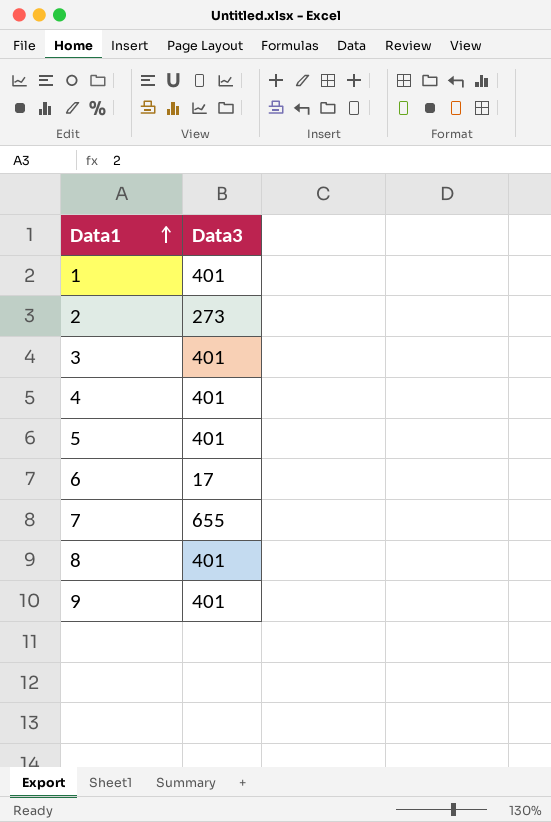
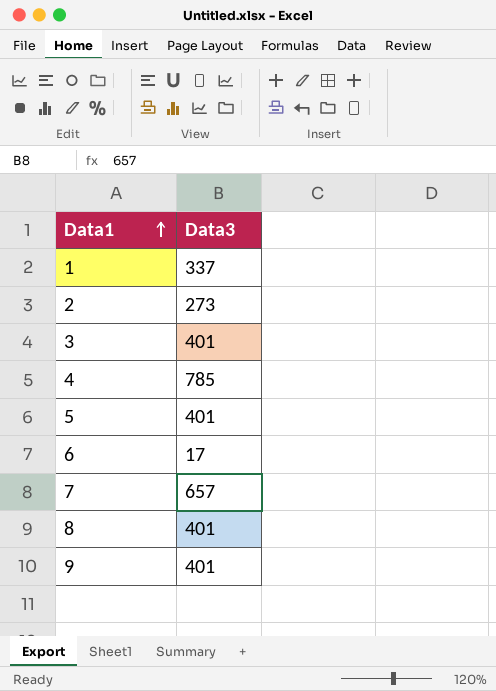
1 | Data3: 401 -> 337
4 | Data3: 401 -> 785
7 | Data3: 655 -> 657

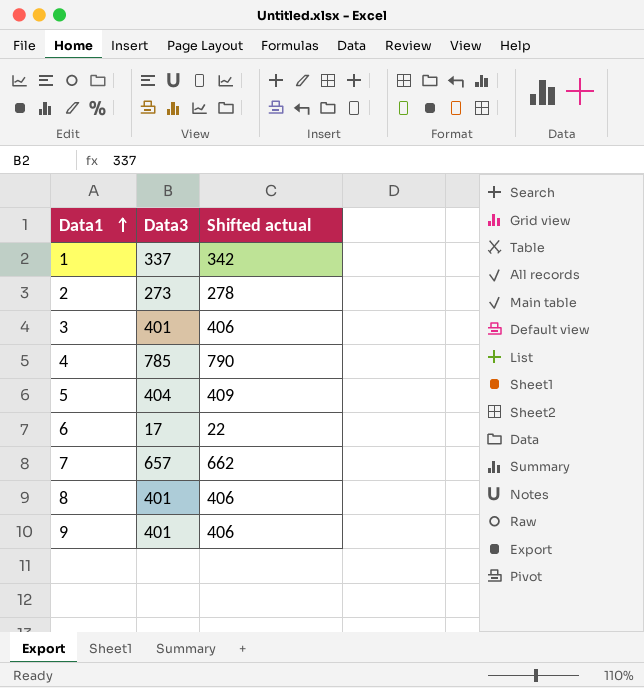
column Shifted actual | formula: none -> [Data3] + 5
5 | Data3: 401 -> 404

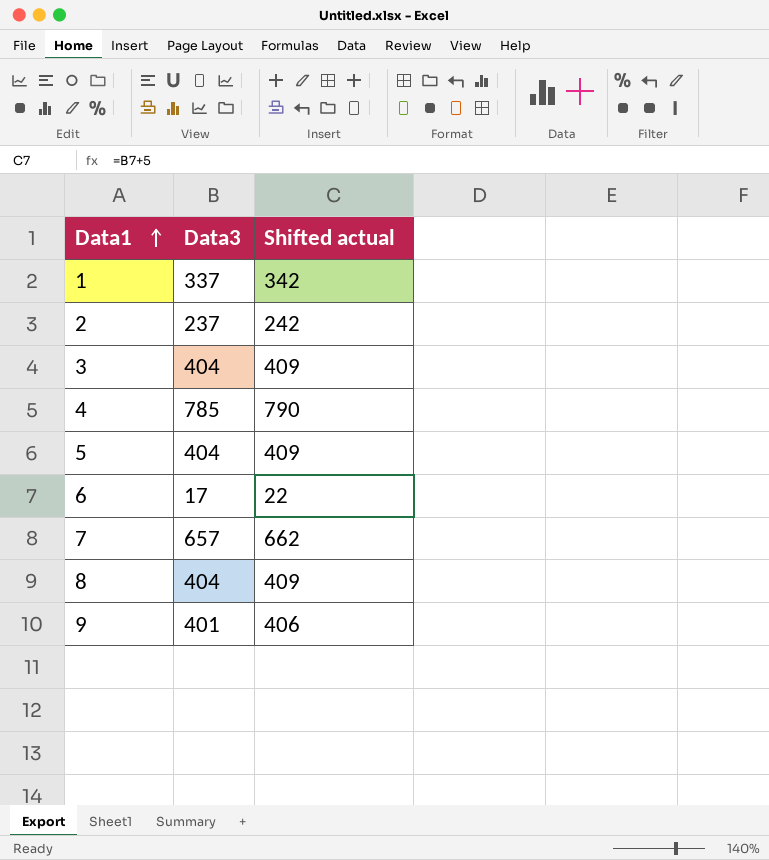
2 | Data3: 273 -> 237
2 | Shifted actual: 278 -> 242
3 | Data3: 401 -> 404
3 | Shifted actual: 406 -> 409
8 | Data3: 401 -> 404
8 | Shifted actual: 406 -> 409

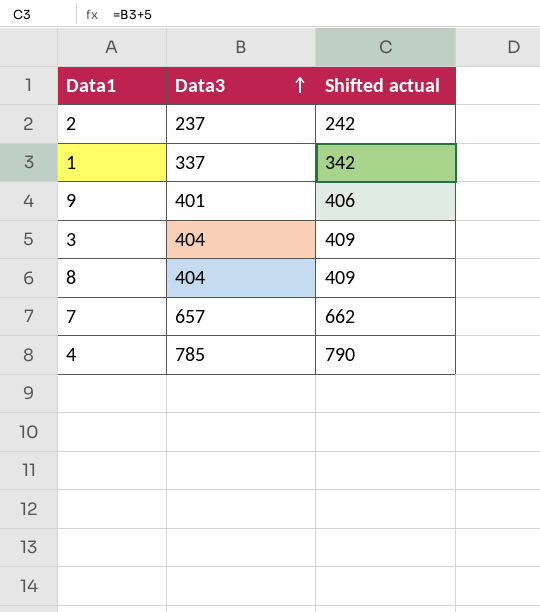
row order: Data1 ascending -> Data3 ascending
row 5: 404 | 409 -> none
row 6: 17 | 22 -> none

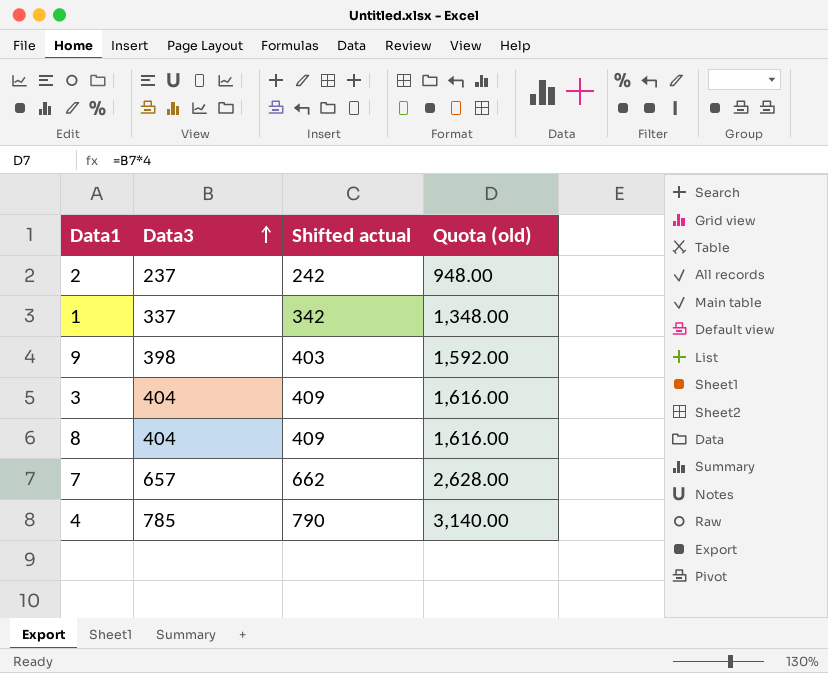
column Quota (old) | formula: none -> [Data3] * 4
9 | Data3: 401 -> 398
9 | Shifted actual: 406 -> 403

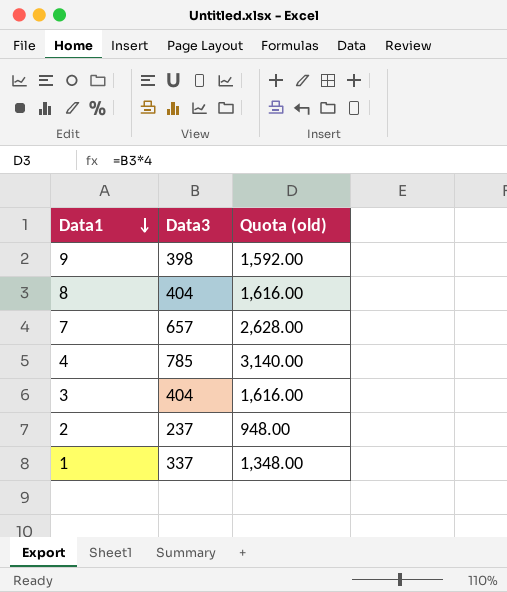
row order: Data3 ascending -> Data1 descending
column Shifted actual | formula: [Data3] + 5 -> none

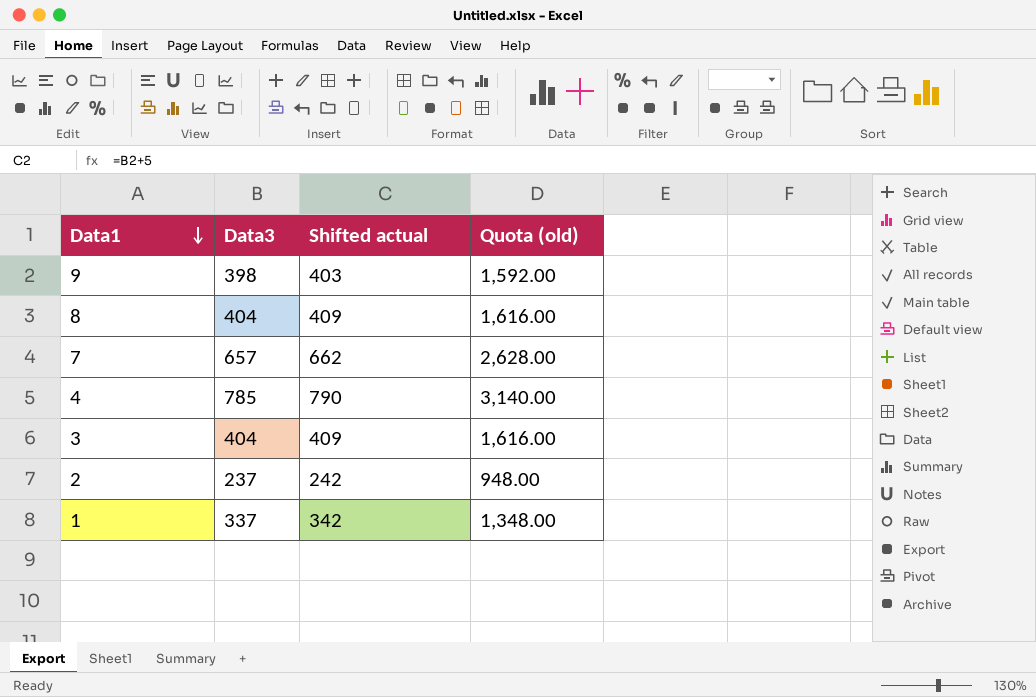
column Shifted actual | formula: none -> [Data3] + 5

